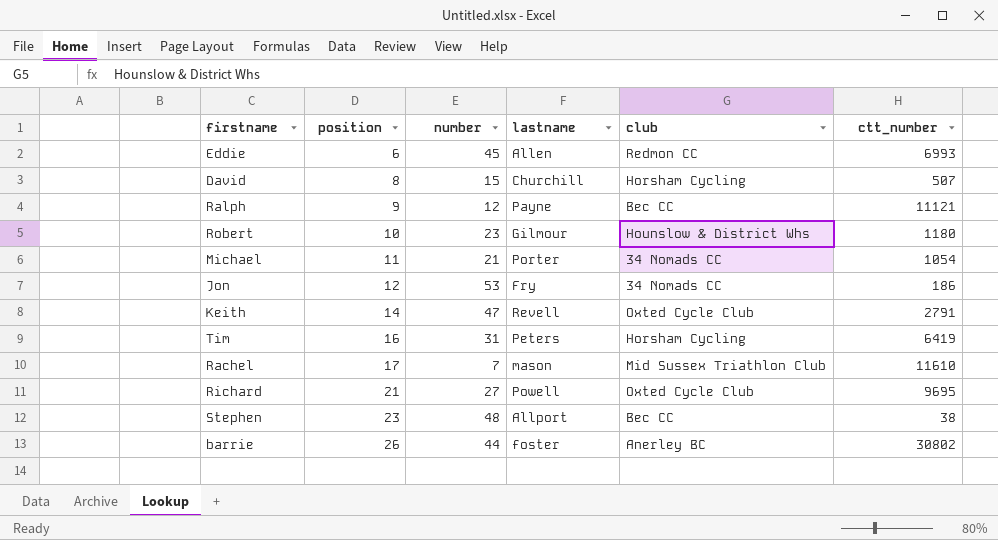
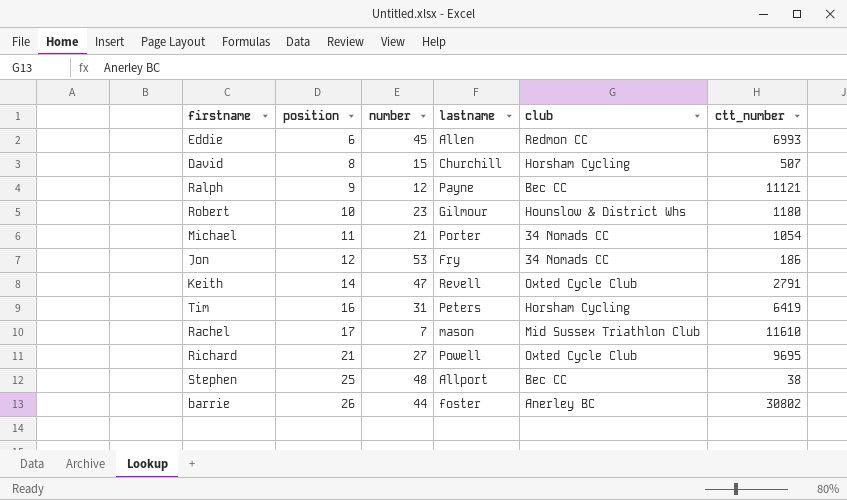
Stephen | position: 23 -> 25

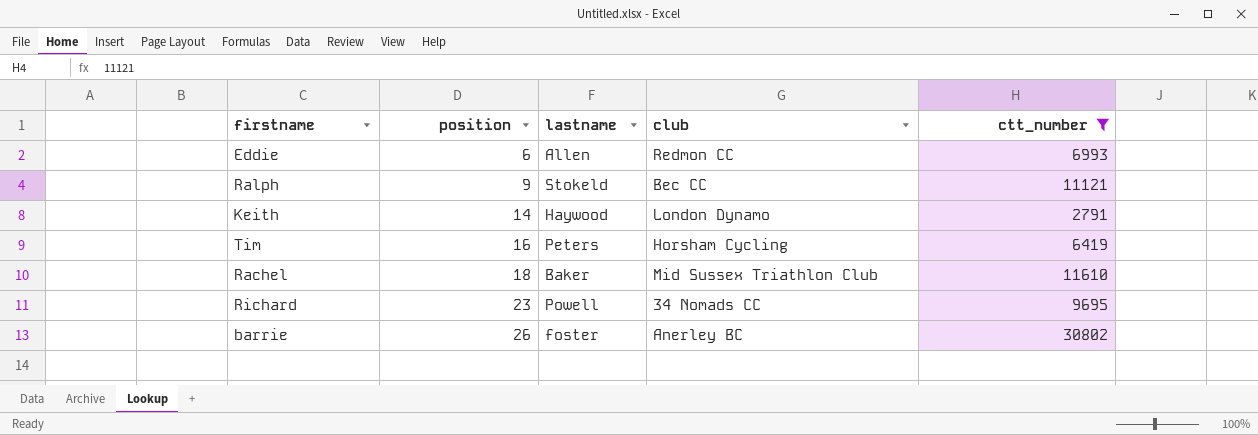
filter: none -> ctt_number >= 2791
column number | position: 3 -> none
Ralph | lastname: Payne -> Stokeld
Keith | lastname: Revell -> Haywood
Keith | club: Oxted Cycle Club -> London Dynamo
Rachel | position: 17 -> 18
Rachel | lastname: mason -> Baker
Richard | position: 21 -> 23
Richard | club: Oxted Cycle Club -> 34 Nomads CC

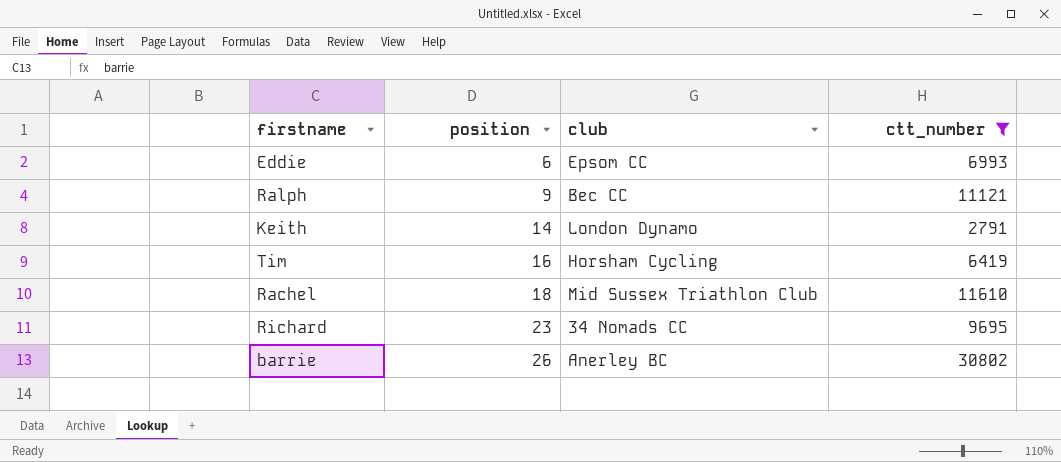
column lastname | position: 3 -> none
Eddie | club: Redmon CC -> Epsom CC

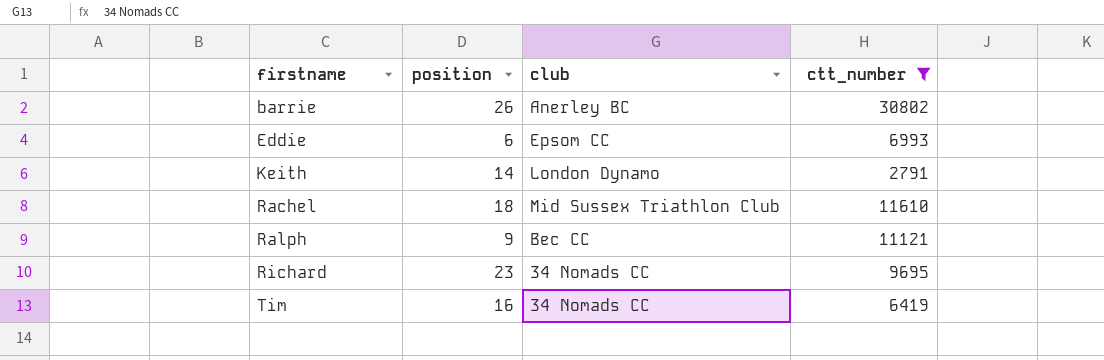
row order: position ascending -> firstname ascending
Tim | club: Horsham Cycling -> 34 Nomads CC

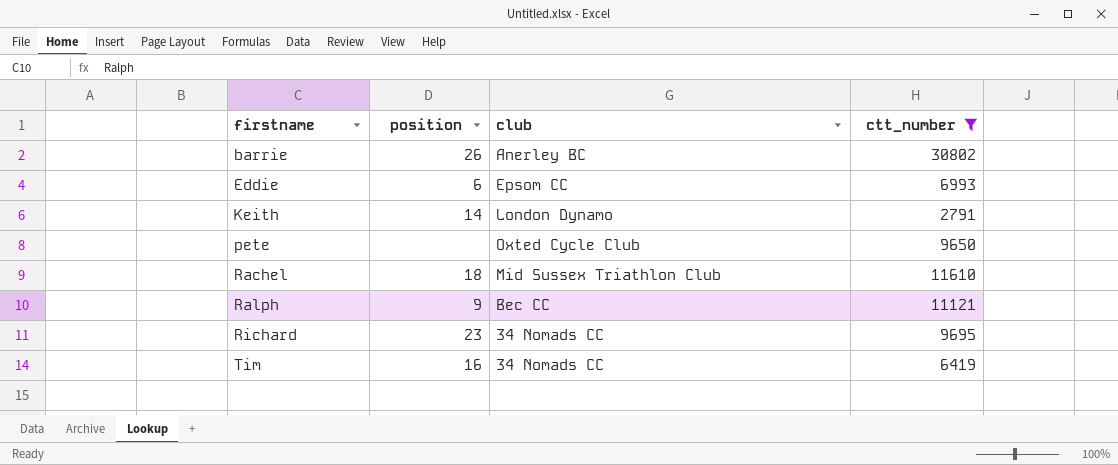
row pete: none -> none | Oxted Cycle Club | 9650

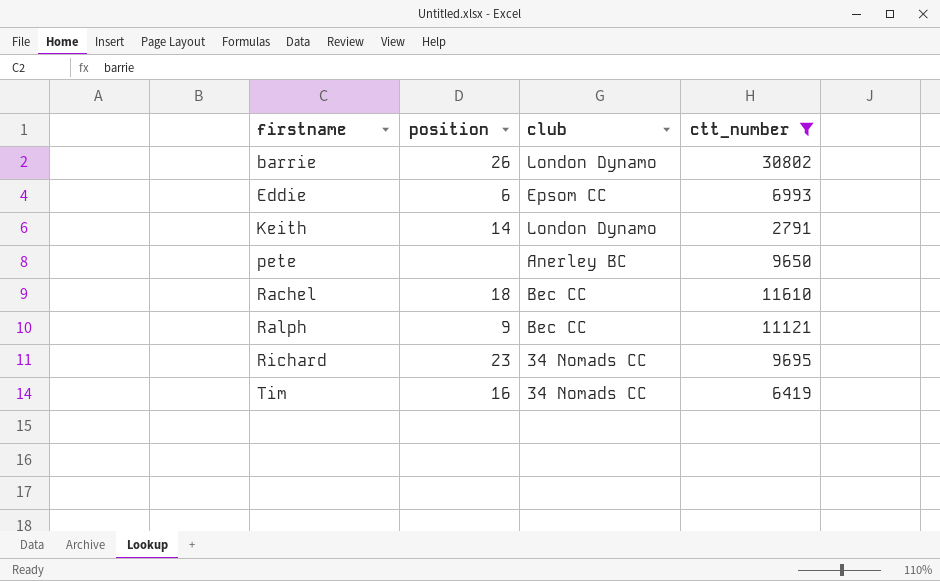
barrie | club: Anerley BC -> London Dynamo
pete | club: Oxted Cycle Club -> Anerley BC
Rachel | club: Mid Sussex Triathlon Club -> Bec CC

